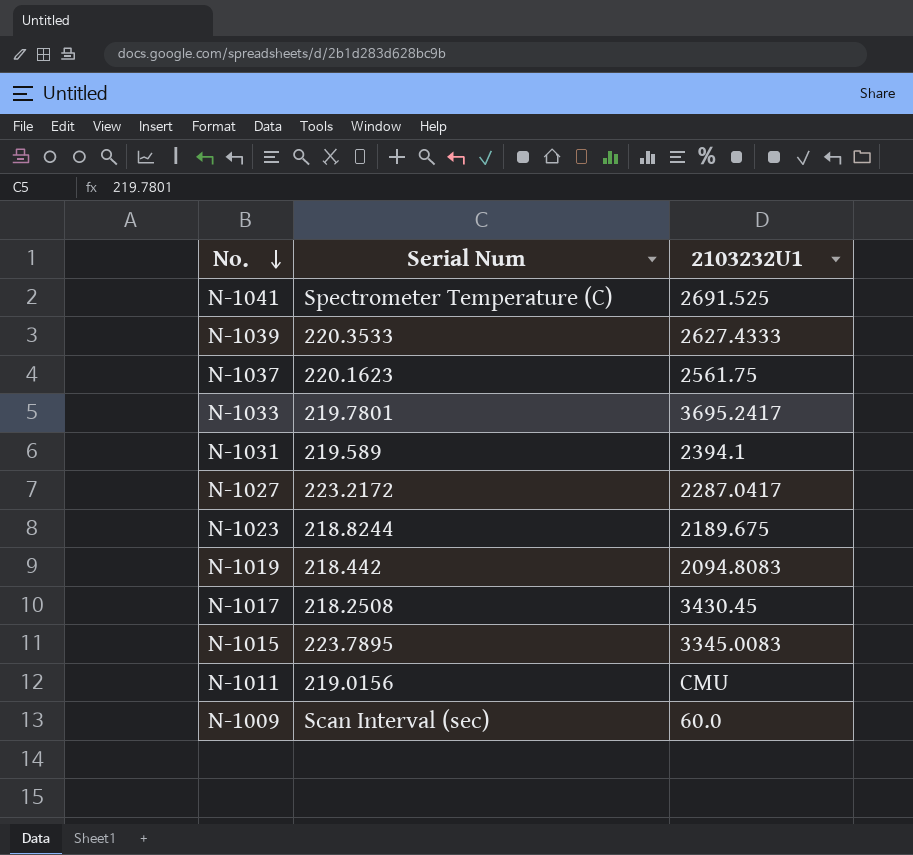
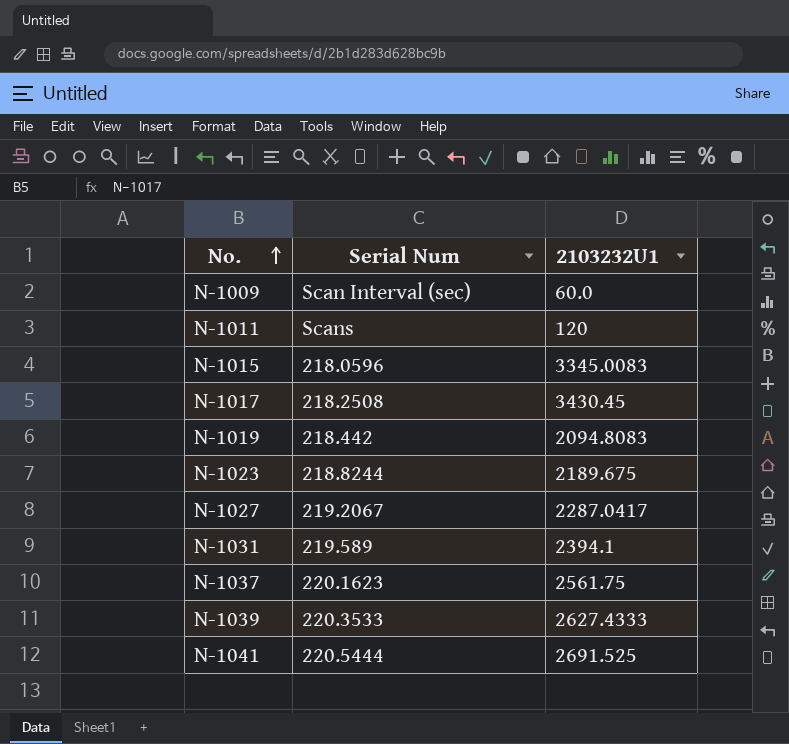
row order: No. descending -> No. ascending
row N-1033: 219.7801 | 3695.2417 -> none
N-1011 | Serial Num: 219.0156 -> Scans
N-1011 | 2103232U1: CMU -> 120
N-1015 | Serial Num: 223.7895 -> 218.0596
N-1027 | Serial Num: 223.2172 -> 219.2067
N-1041 | Serial Num: Spectrometer Temperature (C) -> 220.5444

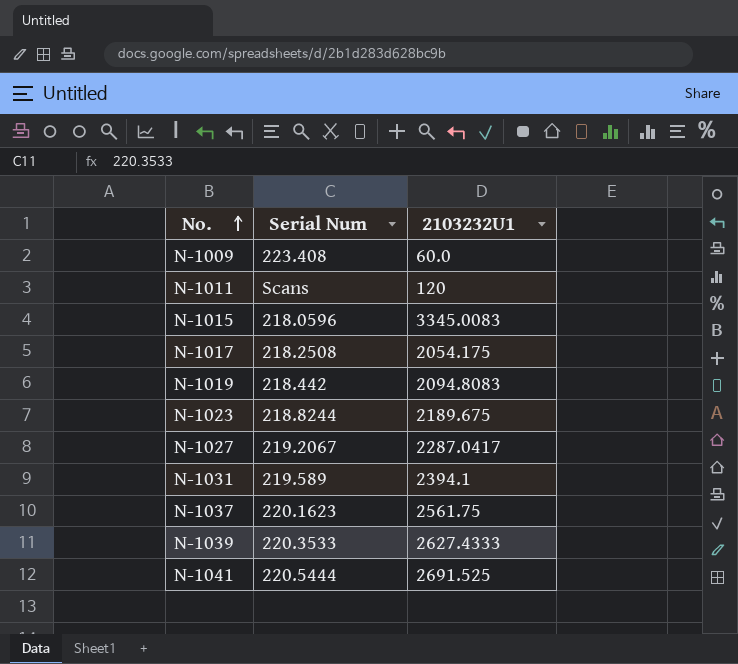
N-1009 | Serial Num: Scan Interval (sec) -> 223.408
N-1017 | 2103232U1: 3430.45 -> 2054.175

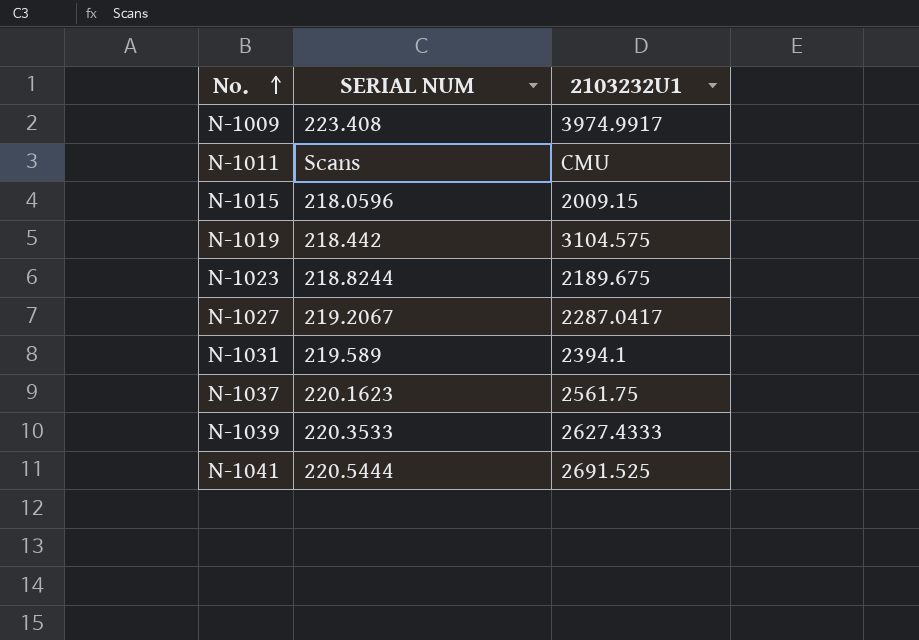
column name: Serial Num -> SERIAL NUM
row N-1017: 218.2508 | 2054.175 -> none
N-1009 | 2103232U1: 60.0 -> 3974.9917
N-1011 | 2103232U1: 120 -> CMU
N-1015 | 2103232U1: 3345.0083 -> 2009.15
N-1019 | 2103232U1: 2094.8083 -> 3104.575

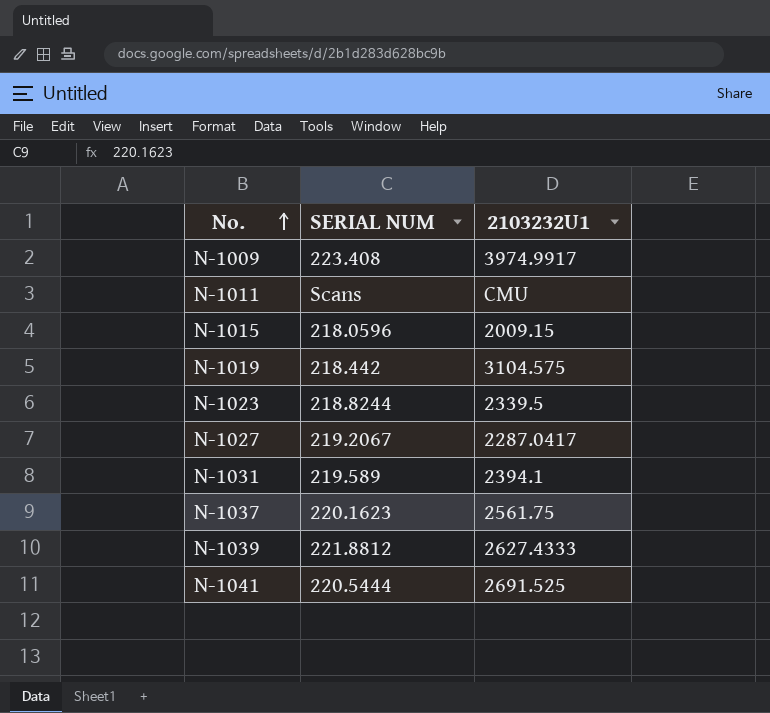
N-1023 | 2103232U1: 2189.675 -> 2339.5
N-1039 | SERIAL NUM: 220.3533 -> 221.8812

